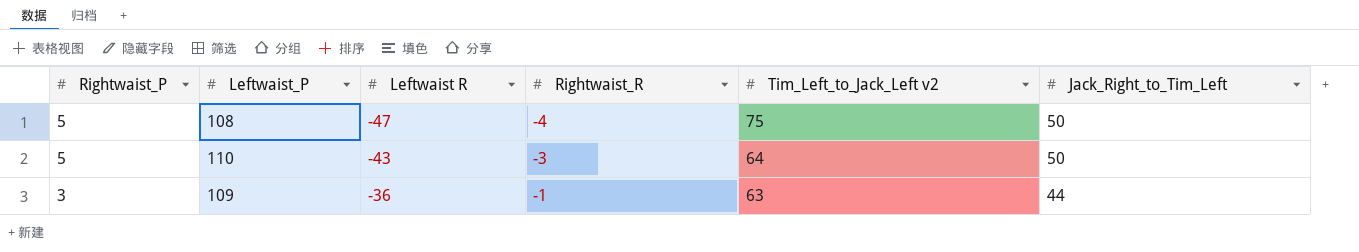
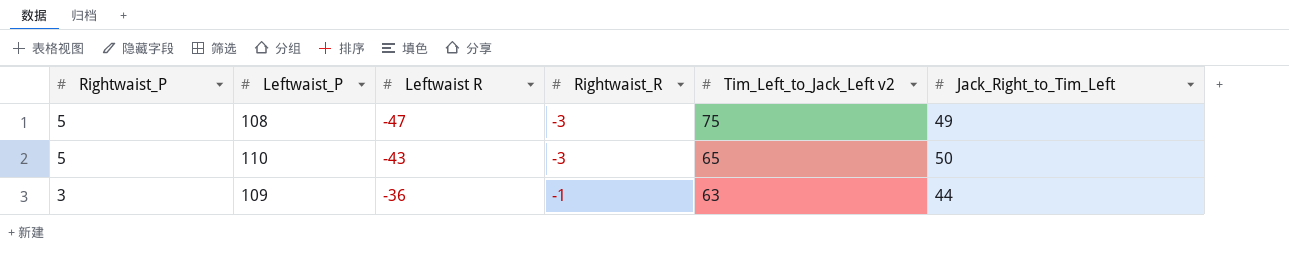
108 | Rightwaist_R: -4 -> -3
108 | Jack_Right_to_Tim_Left: 50 -> 49
110 | Tim_Left_to_Jack_Left v2: 64 -> 65

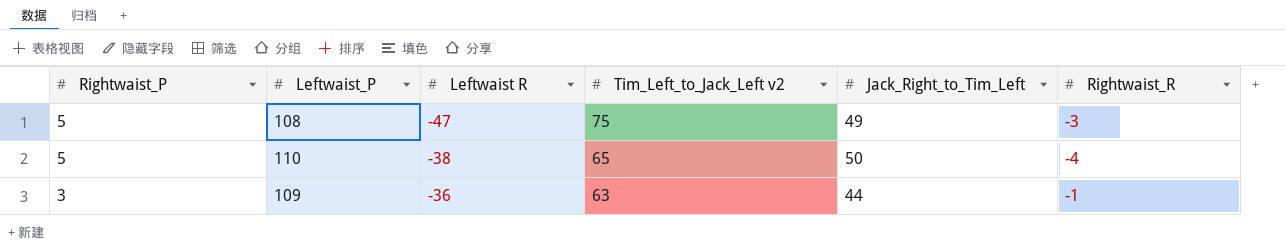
column Rightwaist_R | position: 4 -> 6
110 | Leftwaist R: -43 -> -38
110 | Rightwaist_R: -3 -> -4

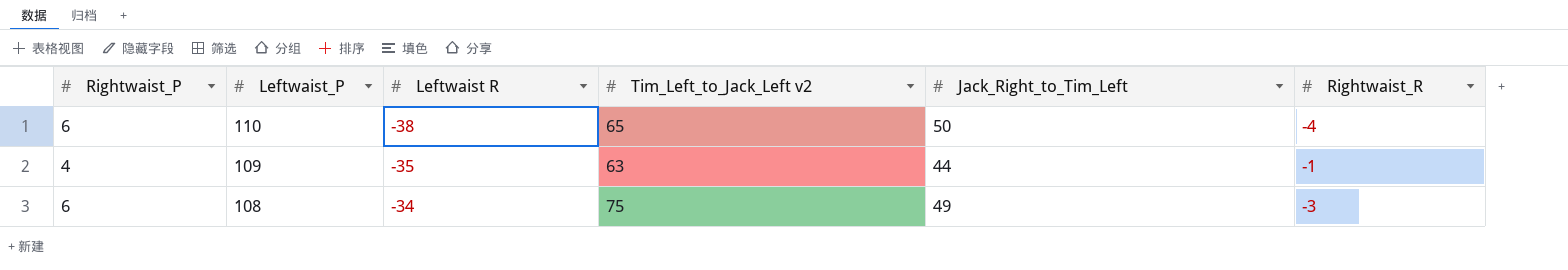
row order: Rightwaist_P descending -> Leftwaist_P descending
110 | Rightwaist_P: 5 -> 6
109 | Rightwaist_P: 3 -> 4
109 | Leftwaist R: -36 -> -35
108 | Rightwaist_P: 5 -> 6
108 | Leftwaist R: -47 -> -34

